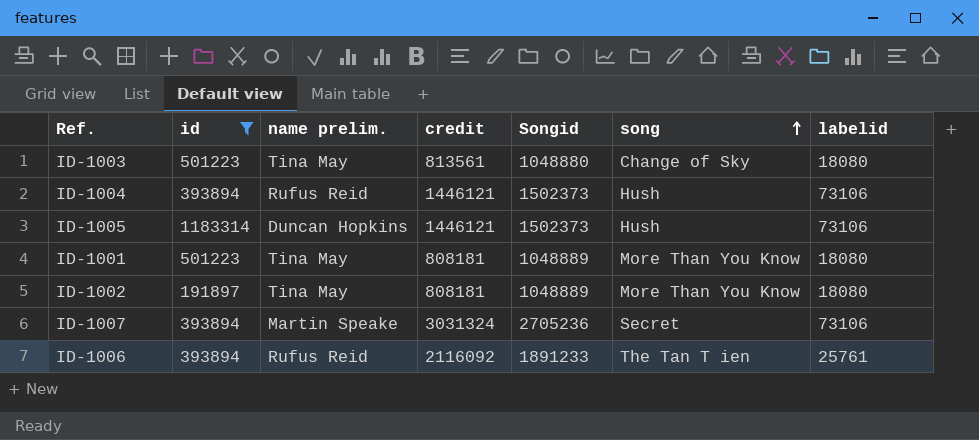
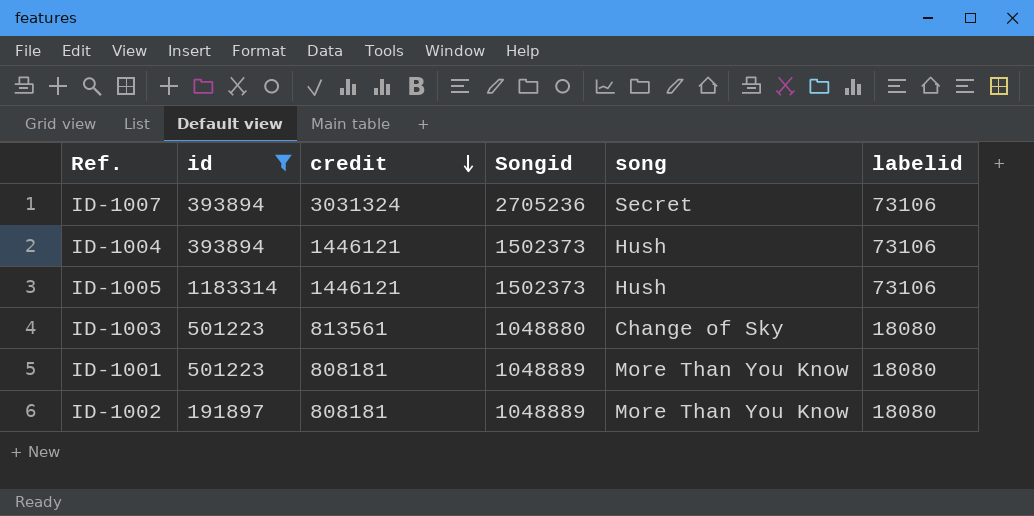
row order: song ascending -> credit descending
column name prelim. | position: 3 -> none
row ID-1006: 393894 | Rufus Reid | 2116092 | 1891233 | The Tan T ien | 25761 -> none

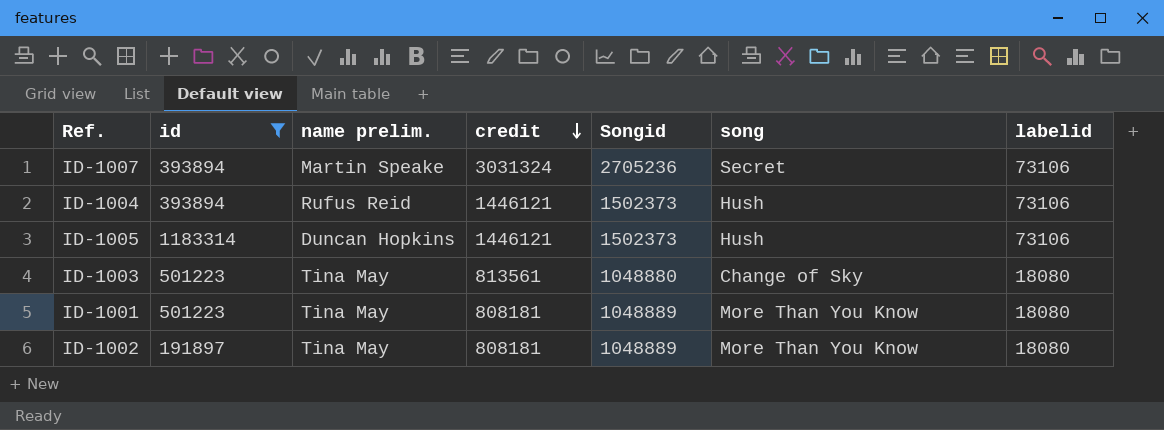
column name prelim. | position: none -> 3

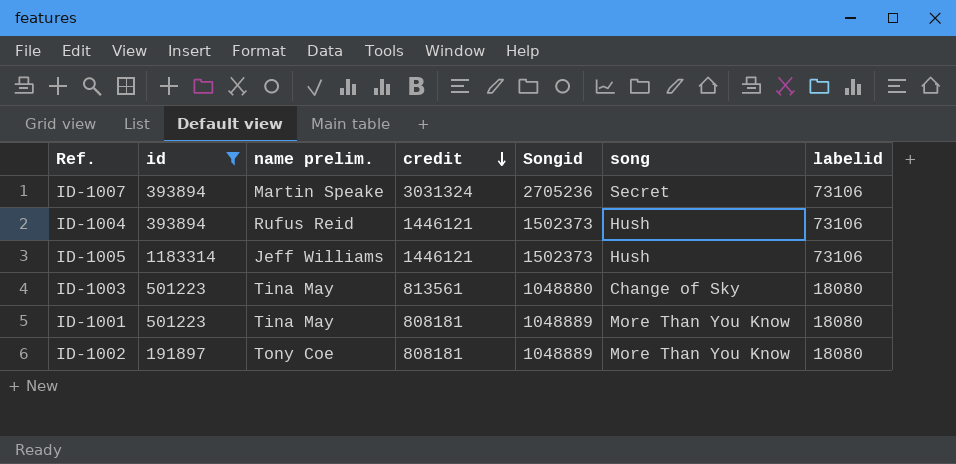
ID-1005 | name prelim.: Duncan Hopkins -> Jeff Williams
ID-1002 | name prelim.: Tina May -> Tony Coe

